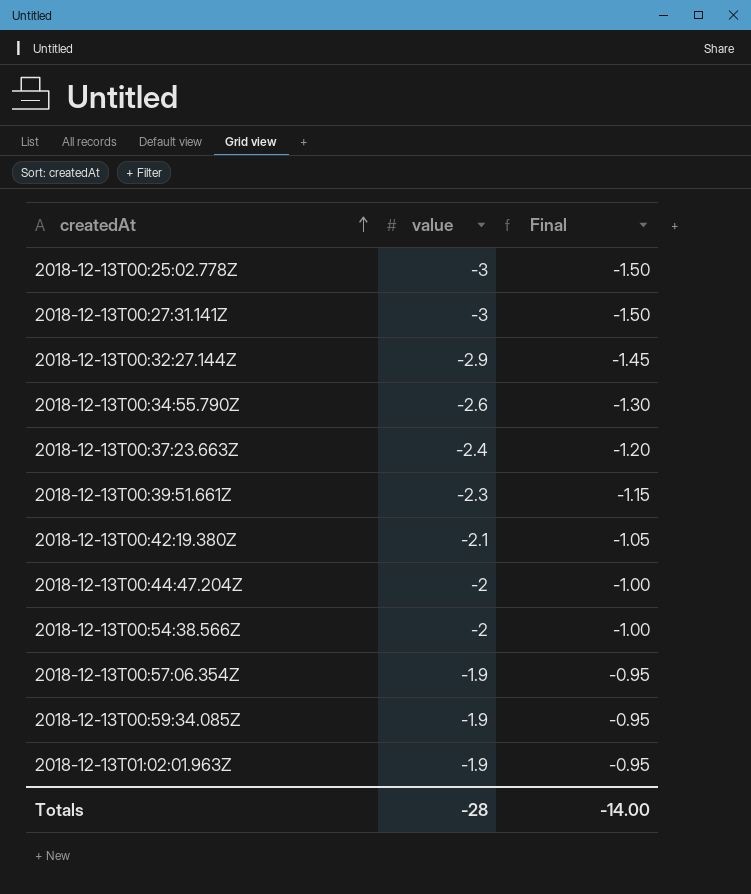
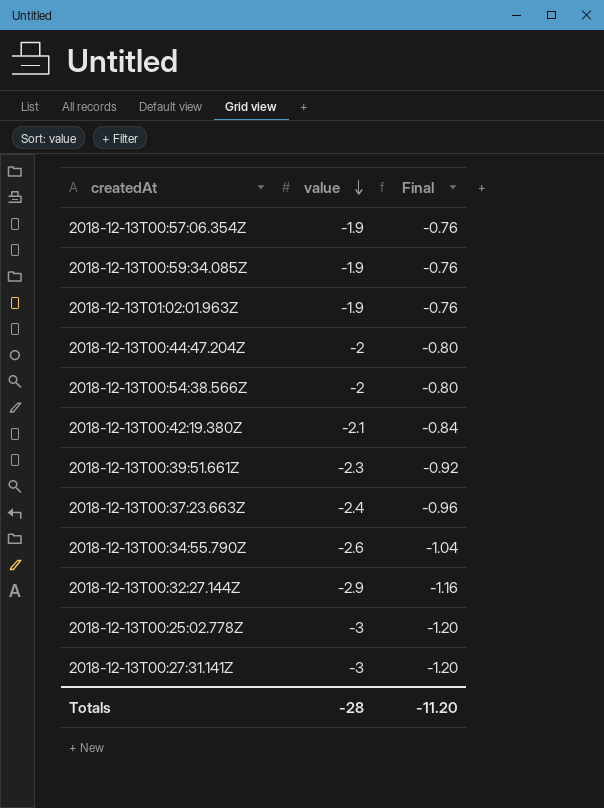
row order: createdAt ascending -> value descending
column Final | formula: [value] * 0.5 -> [value] * 0.4
Totals | Final: -14.00 -> -11.20

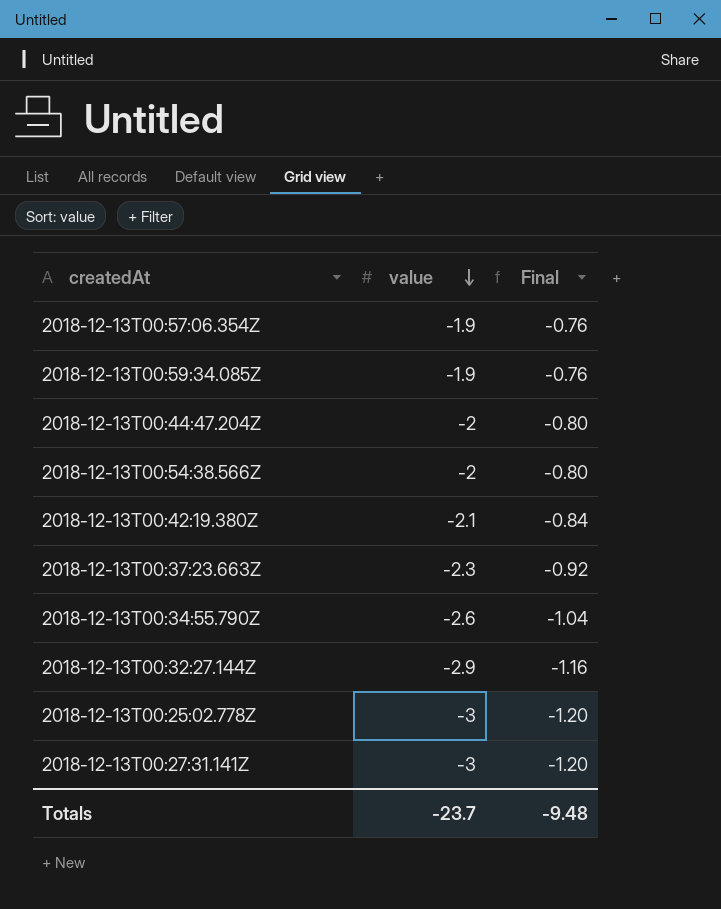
row 2018-12-13T01:02:01.963Z: -1.9 | -0.76 -> none
row 2018-12-13T00:39:51.661Z: -2.3 | -0.92 -> none
2018-12-13T00:37:23.663Z | value: -2.4 -> -2.3
2018-12-13T00:37:23.663Z | Final: -0.96 -> -0.92
Totals | value: -28 -> -23.7
Totals | Final: -11.20 -> -9.48

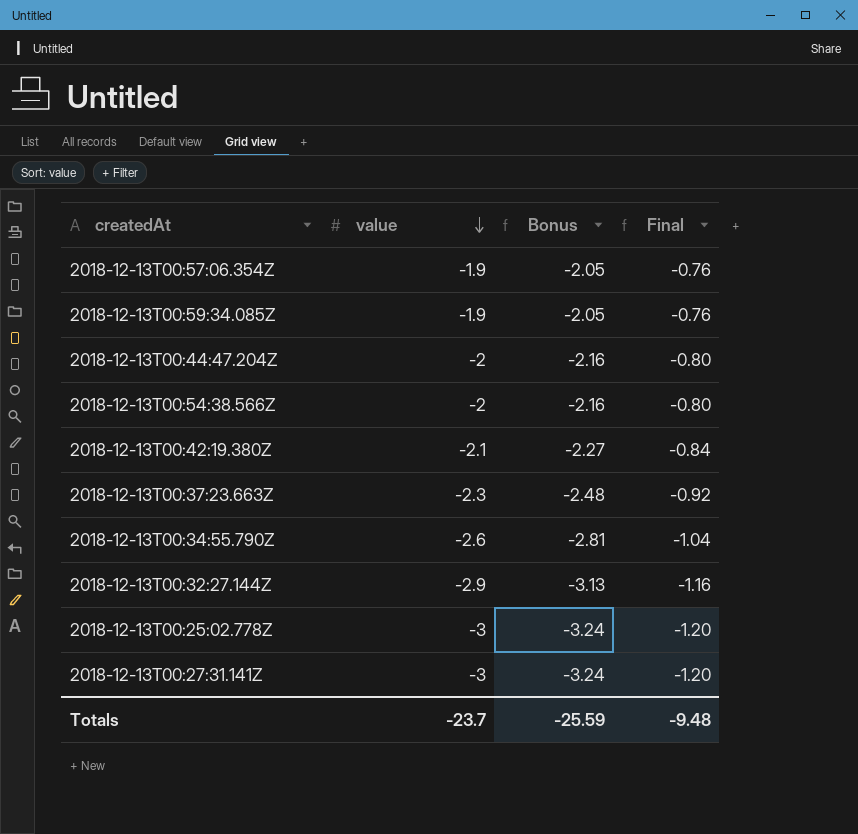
column Bonus | formula: none -> [value] * 1.08

